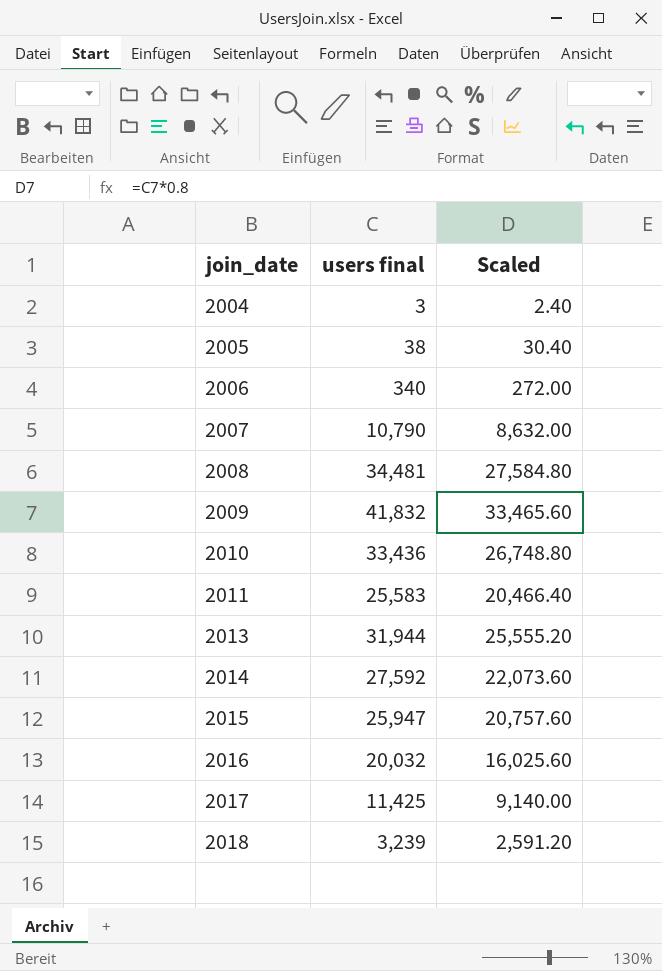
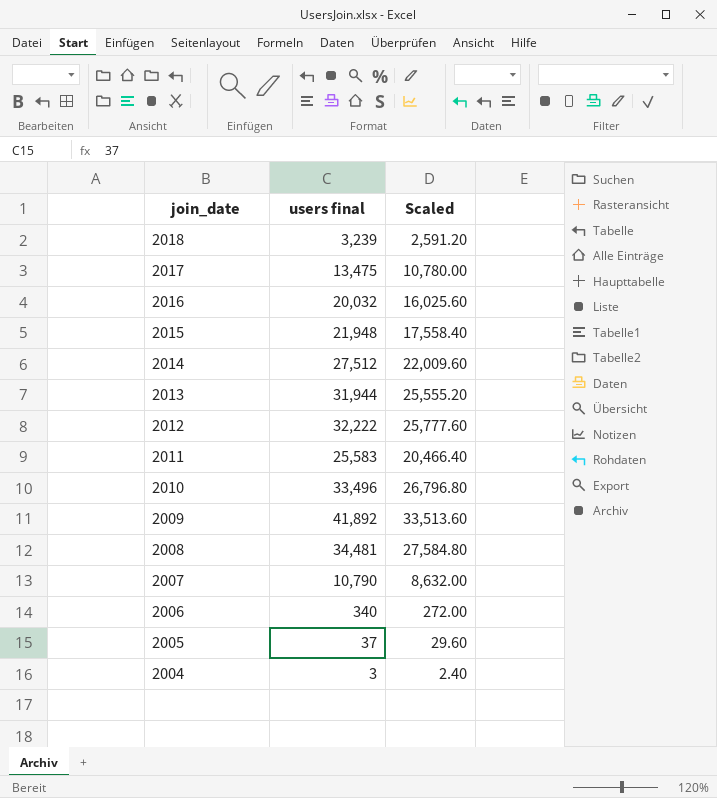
row order: join_date ascending -> join_date descending
2017 | users final: 11,425 -> 13,475
2017 | Scaled: 9,140.00 -> 10,780.00
2015 | users final: 25,947 -> 21,948
2015 | Scaled: 20,757.60 -> 17,558.40
2014 | users final: 27,592 -> 27,512
2014 | Scaled: 22,073.60 -> 22,009.60
row 2012: none -> 32,222 | 25,777.60
2010 | users final: 33,436 -> 33,496
2010 | Scaled: 26,748.80 -> 26,796.80
2009 | users final: 41,832 -> 41,892
2009 | Scaled: 33,465.60 -> 33,513.60
2005 | users final: 38 -> 37
2005 | Scaled: 30.40 -> 29.60

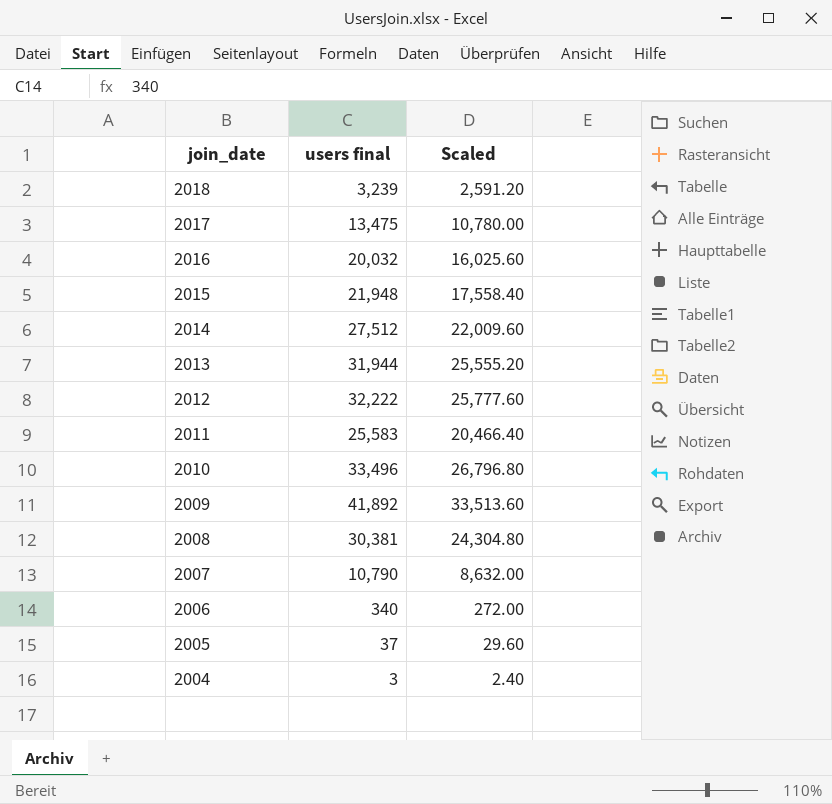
2008 | users final: 34,481 -> 30,381
2008 | Scaled: 27,584.80 -> 24,304.80

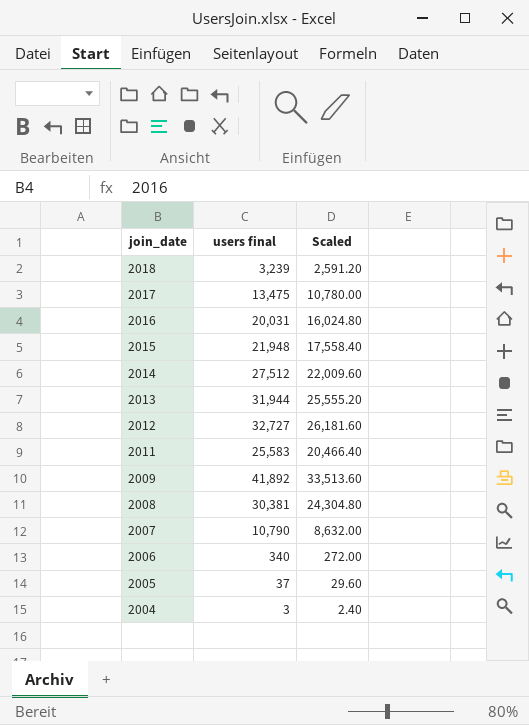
row 2010: 33,496 | 26,796.80 -> none
2016 | users final: 20,032 -> 20,031
2016 | Scaled: 16,025.60 -> 16,024.80
2012 | users final: 32,222 -> 32,727
2012 | Scaled: 25,777.60 -> 26,181.60

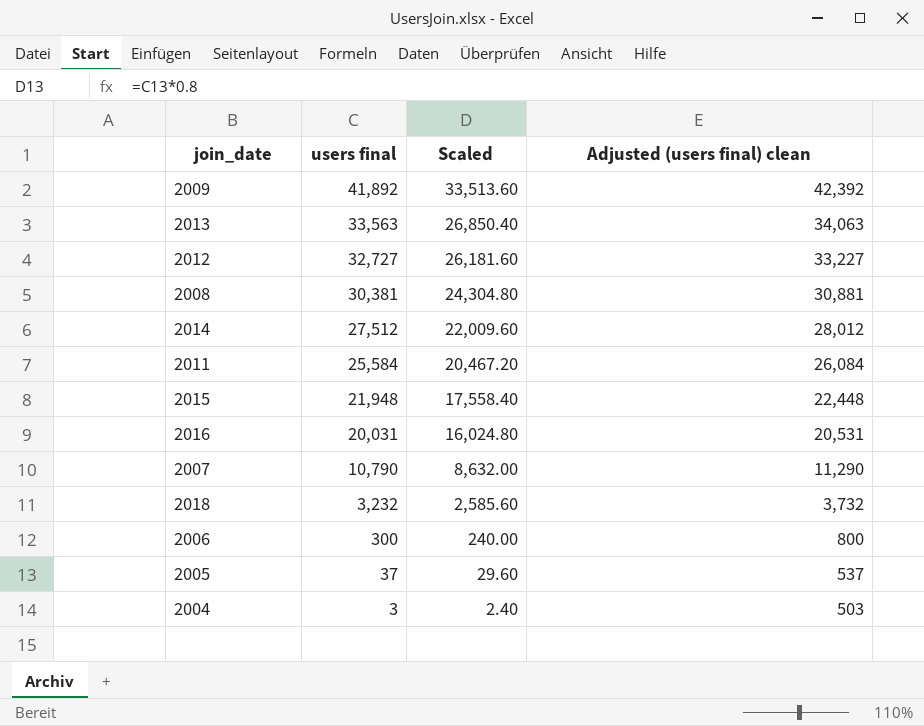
row order: join_date descending -> users final descending
column Adjusted (users final) clean | formula: none -> [users final] + 500
row 2017: 13,475 | 10,780.00 -> none
2013 | users final: 31,944 -> 33,563
2013 | Scaled: 25,555.20 -> 26,850.40
2011 | users final: 25,583 -> 25,584
2011 | Scaled: 20,466.40 -> 20,467.20
2018 | users final: 3,239 -> 3,232
2018 | Scaled: 2,591.20 -> 2,585.60
2006 | users final: 340 -> 300
2006 | Scaled: 272.00 -> 240.00

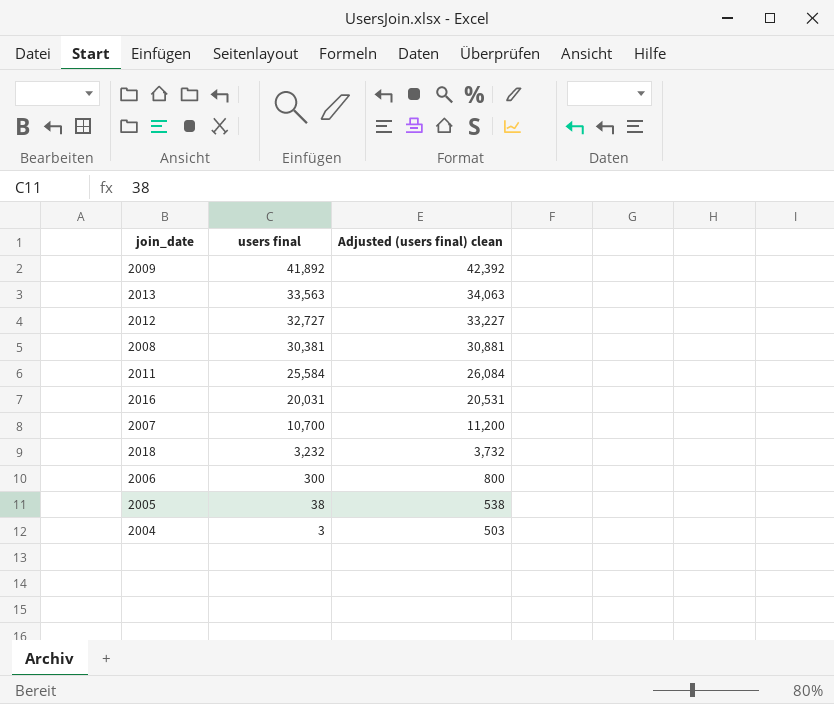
column Scaled | formula: [users final] * 0.8 -> none
row 2014: 27,512 | 22,009.60 | 28,012 -> none
row 2015: 21,948 | 17,558.40 | 22,448 -> none
2007 | users final: 10,790 -> 10,700
2007 | Adjusted (users final) clean: 11,290 -> 11,200
2005 | users final: 37 -> 38
2005 | Adjusted (users final) clean: 537 -> 538

